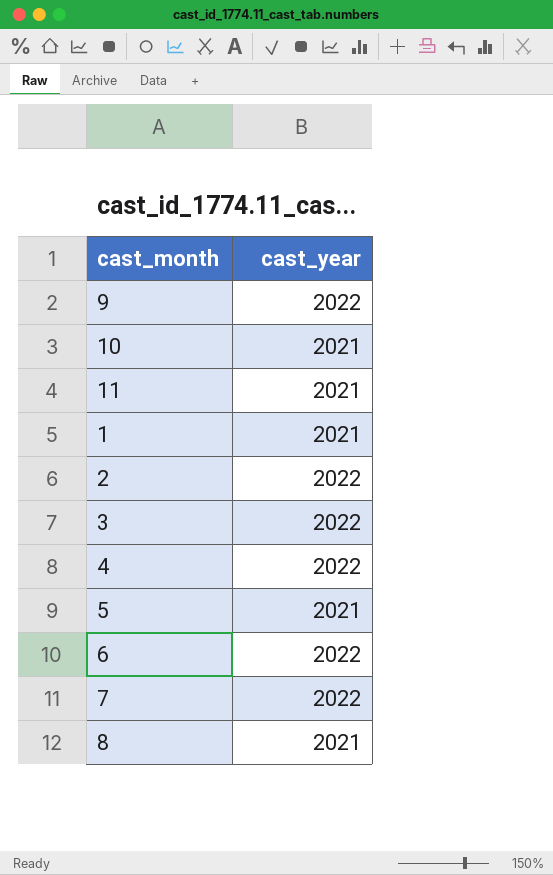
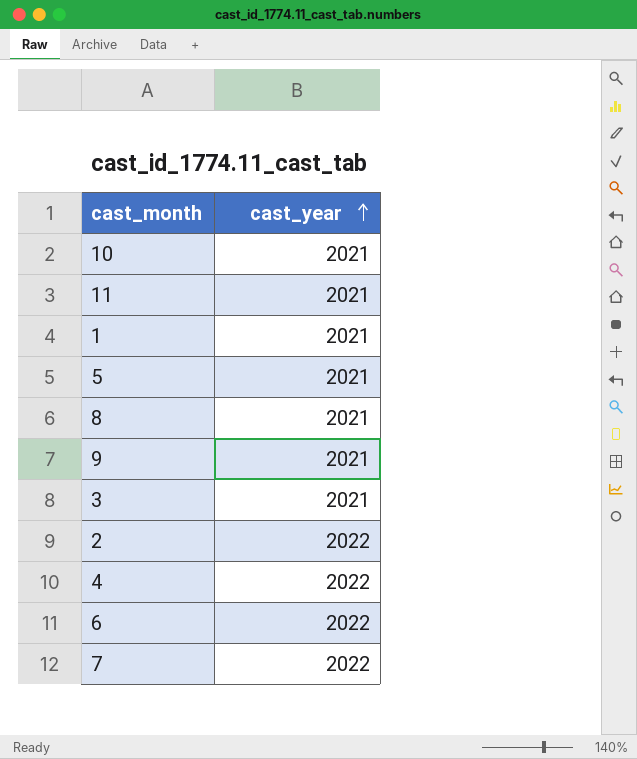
row order: none -> cast_year ascending
9 | cast_year: 2022 -> 2021
3 | cast_year: 2022 -> 2021

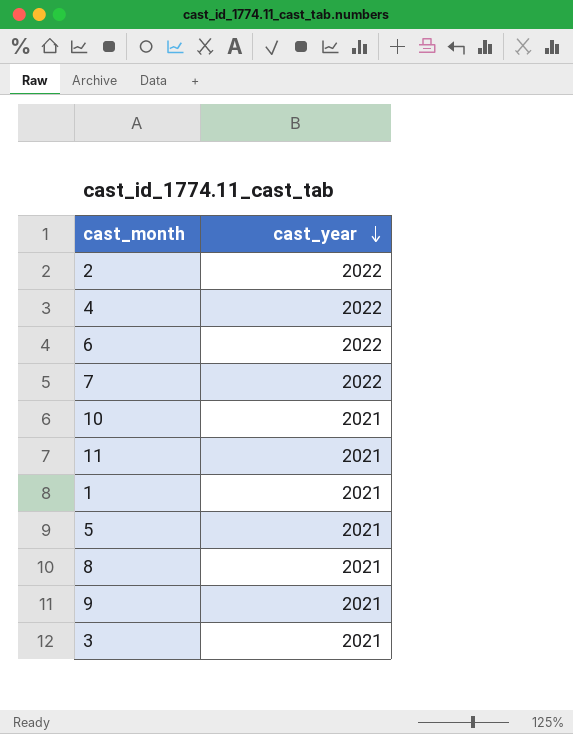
row order: cast_year ascending -> cast_year descending

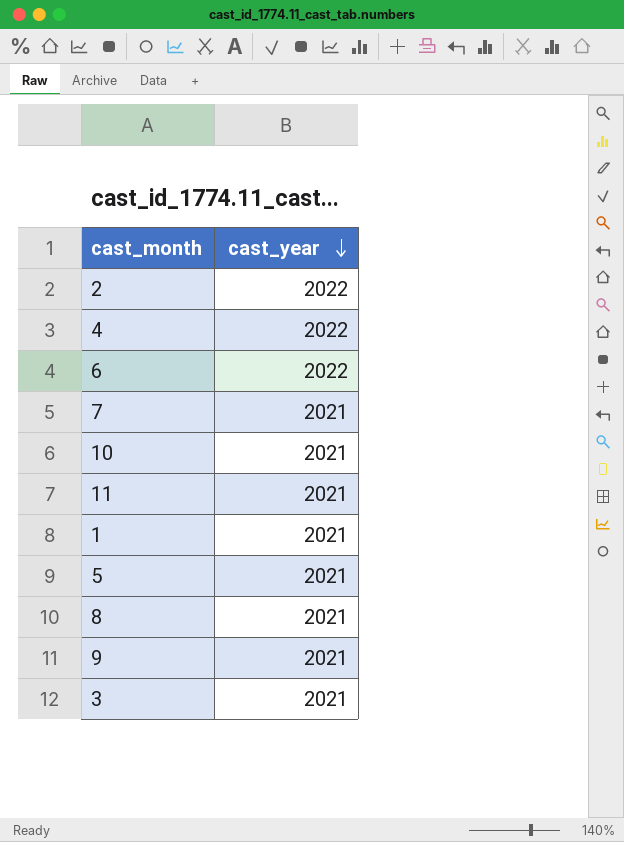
7 | cast_year: 2022 -> 2021

